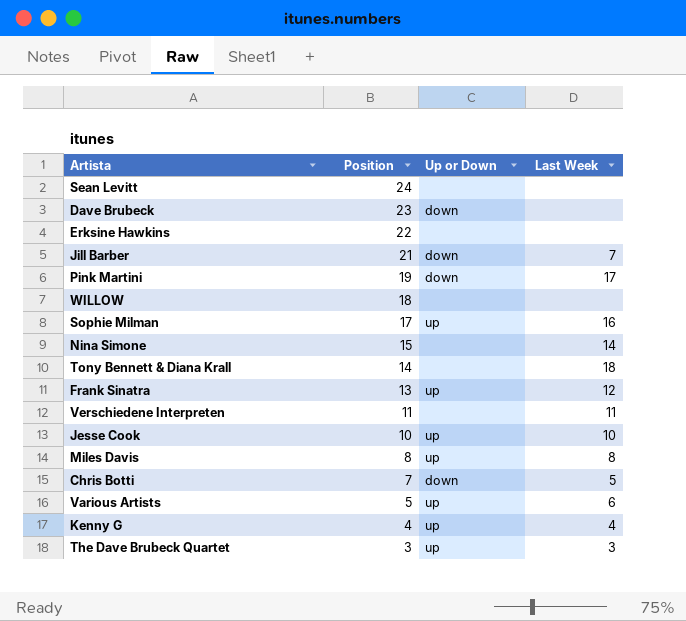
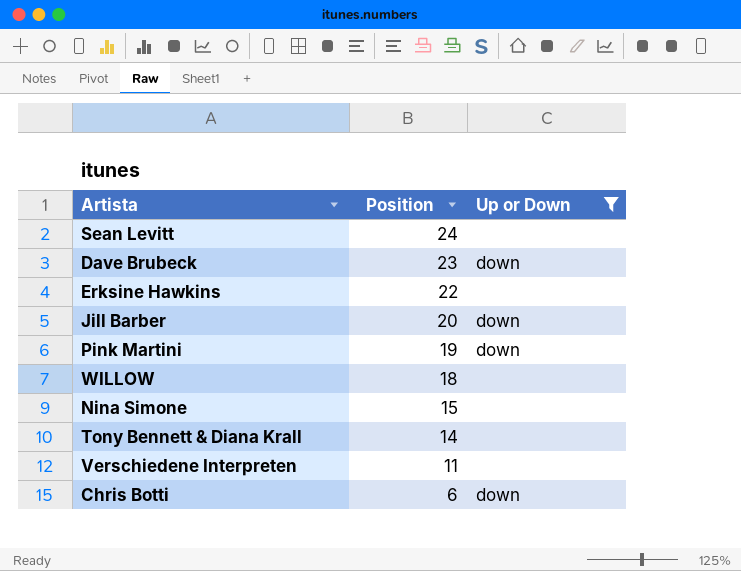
filter: none -> Up or Down != up
column Last Week | position: 4 -> none
Jill Barber | Position: 21 -> 20
Chris Botti | Position: 7 -> 6

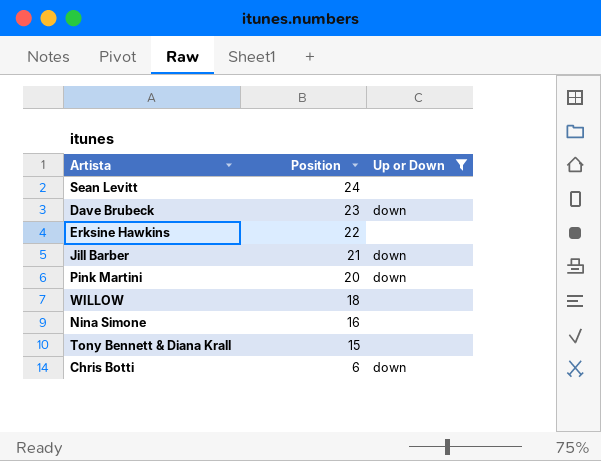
row Verschiedene Interpreten: 11 | none -> none
Jill Barber | Position: 20 -> 21
Pink Martini | Position: 19 -> 20
Nina Simone | Position: 15 -> 16
Tony Bennett & Diana Krall | Position: 14 -> 15

